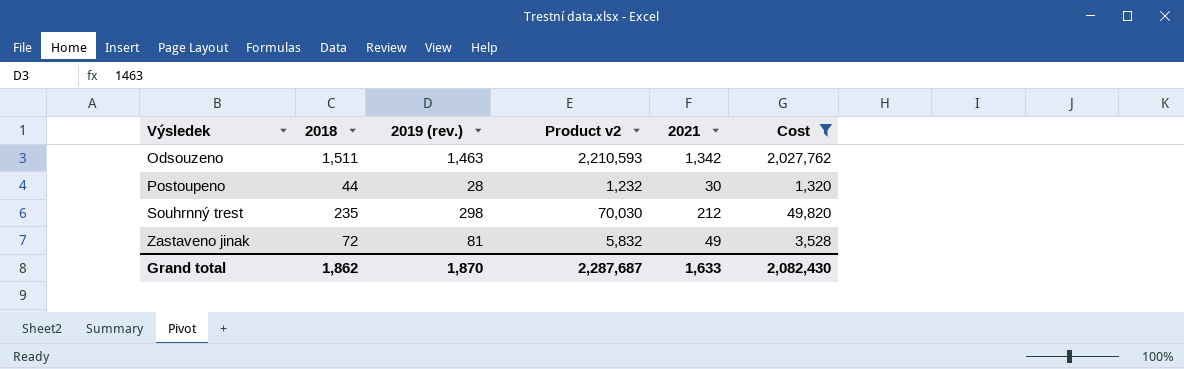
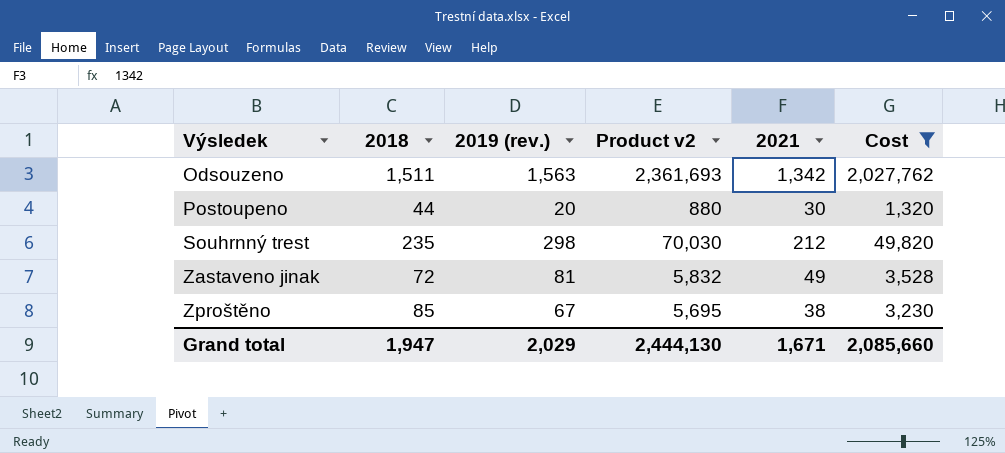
Odsouzeno | 2019 (rev.): 1,463 -> 1,563
Odsouzeno | Product v2: 2,210,593 -> 2,361,693
Postoupeno | 2019 (rev.): 28 -> 20
Postoupeno | Product v2: 1,232 -> 880
row Zproštěno: none -> 85 | 67 | 5,695 | 38 | 3,230
Grand total | 2018: 1,862 -> 1,947
Grand total | 2019 (rev.): 1,870 -> 2,029
Grand total | Product v2: 2,287,687 -> 2,444,130
Grand total | 2021: 1,633 -> 1,671
Grand total | Cost: 2,082,430 -> 2,085,660

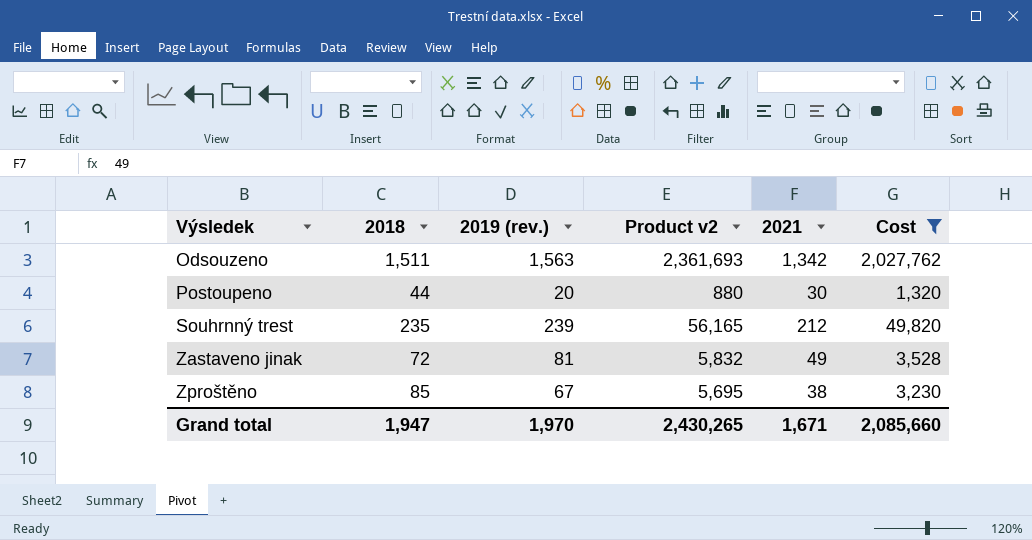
Souhrnný trest | 2019 (rev.): 298 -> 239
Souhrnný trest | Product v2: 70,030 -> 56,165
Grand total | 2019 (rev.): 2,029 -> 1,970
Grand total | Product v2: 2,444,130 -> 2,430,265

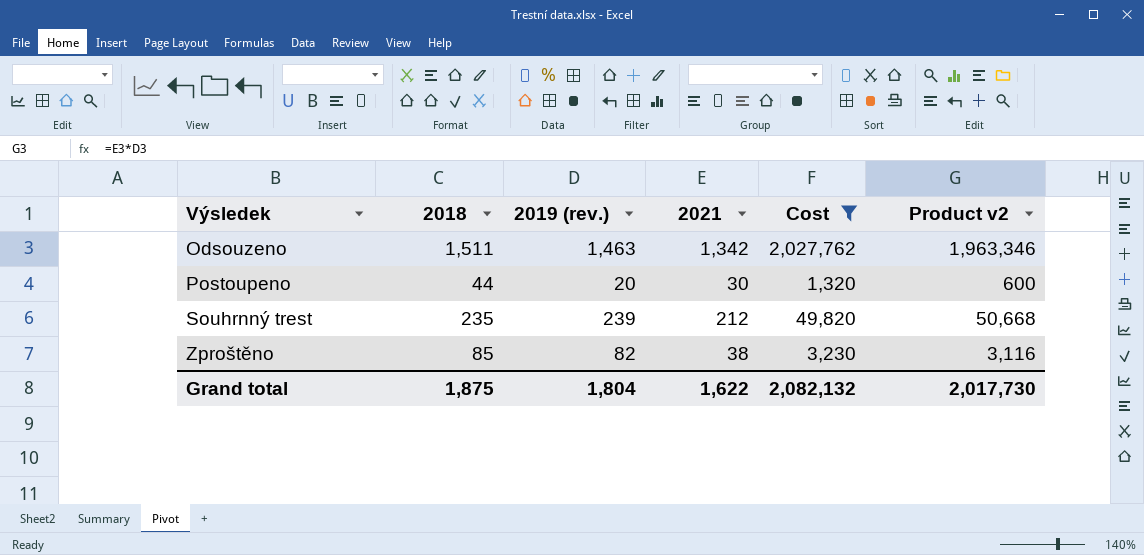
column Product v2 | formula: [2018] * [2019 (rev.)] -> [2019 (rev.)] * [2021]
column Product v2 | position: 4 -> 6
row Zastaveno jinak: 72 | 81 | 5,832 | 49 | 3,528 -> none
Odsouzeno | 2019 (rev.): 1,563 -> 1,463
Zproštěno | 2019 (rev.): 67 -> 82
Grand total | 2018: 1,947 -> 1,875
Grand total | 2019 (rev.): 1,970 -> 1,804
Grand total | 2021: 1,671 -> 1,622
Grand total | Cost: 2,085,660 -> 2,082,132
Grand total | Product v2: 2,430,265 -> 2,017,730

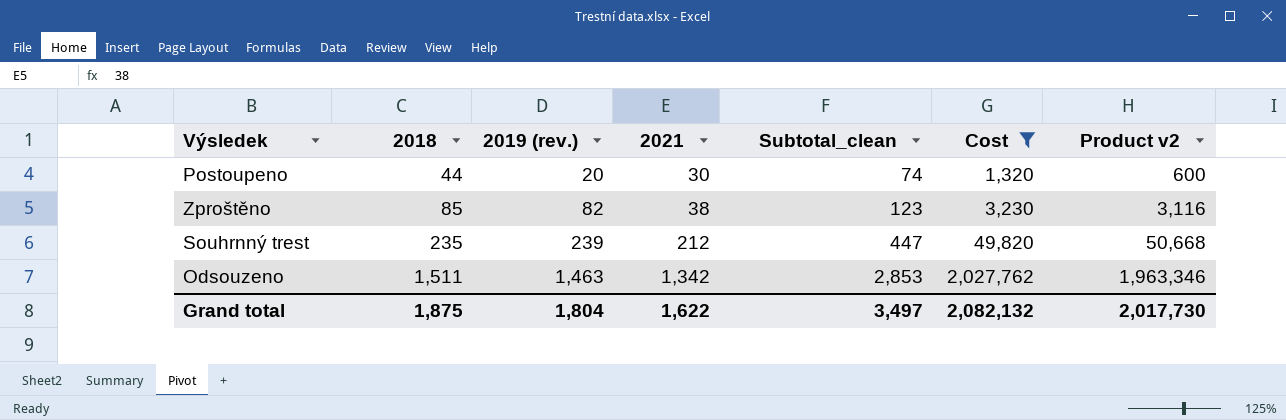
row order: Výsledek ascending -> 2018 ascending
column Subtotal_clean | formula: none -> [2018] + [2021]

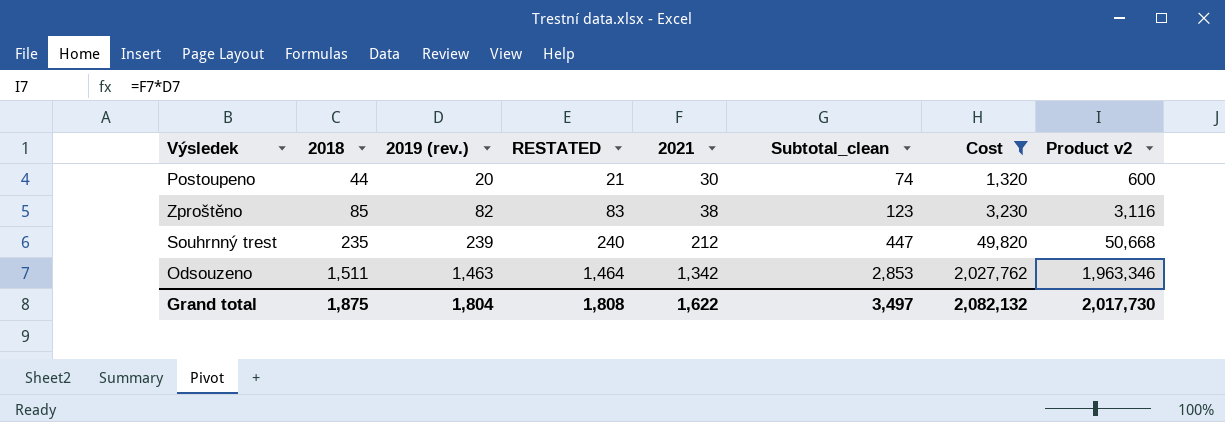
column RESTATED | formula: none -> [2019 (rev.)] + 1

